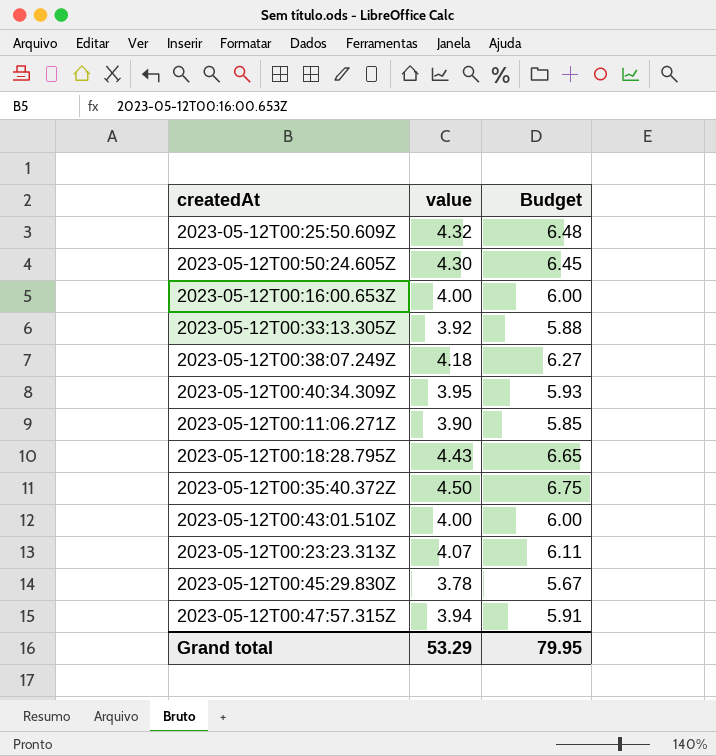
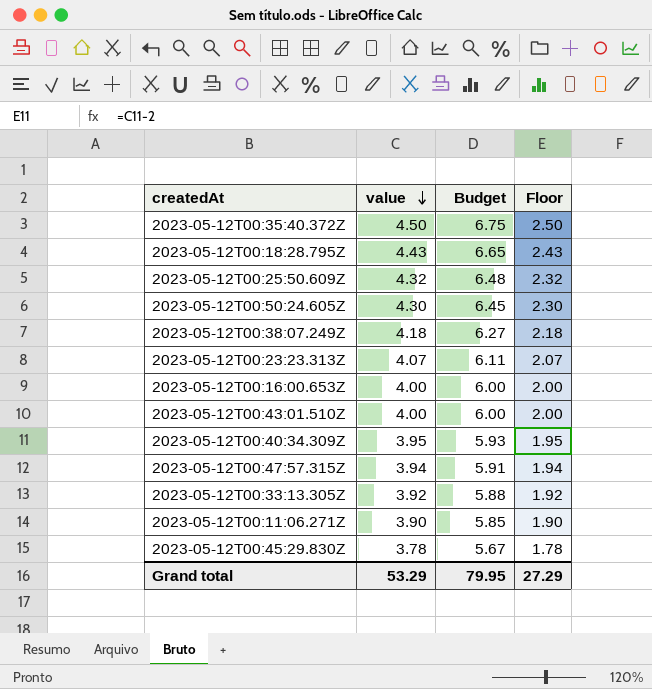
row order: none -> value descending
column Floor | formula: none -> [value] - 2

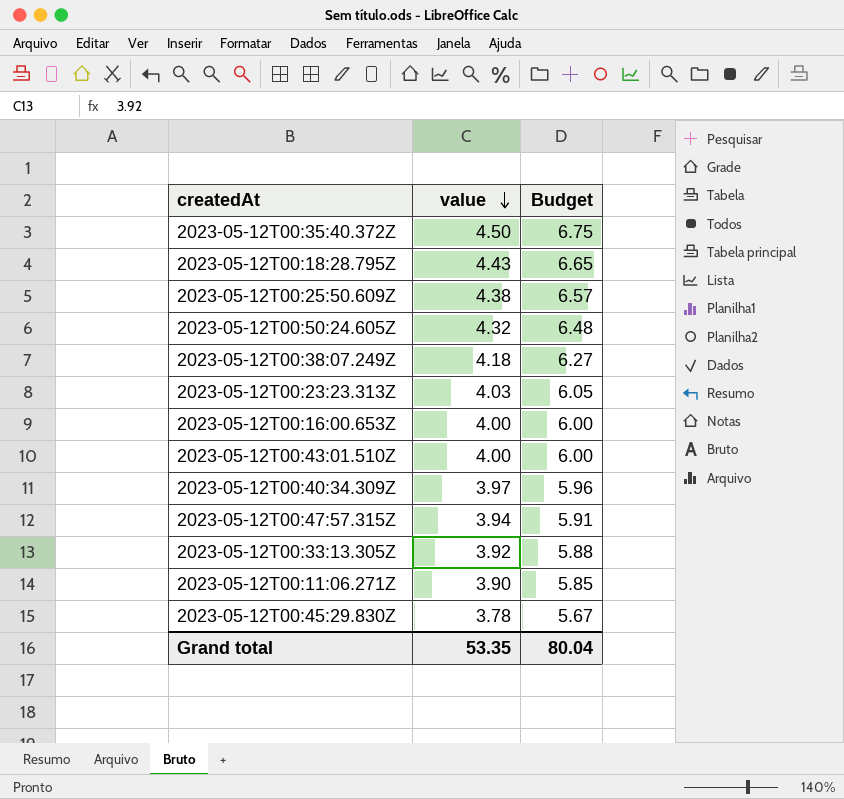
column Floor | formula: [value] - 2 -> none
2023-05-12T00:25:50.609Z | value: 4.32 -> 4.38
2023-05-12T00:25:50.609Z | Budget: 6.48 -> 6.57
2023-05-12T00:50:24.605Z | value: 4.30 -> 4.32
2023-05-12T00:50:24.605Z | Budget: 6.45 -> 6.48
2023-05-12T00:23:23.313Z | value: 4.07 -> 4.03
2023-05-12T00:23:23.313Z | Budget: 6.11 -> 6.05
2023-05-12T00:40:34.309Z | value: 3.95 -> 3.97
2023-05-12T00:40:34.309Z | Budget: 5.93 -> 5.96
Grand total | value: 53.29 -> 53.35
Grand total | Budget: 79.95 -> 80.04

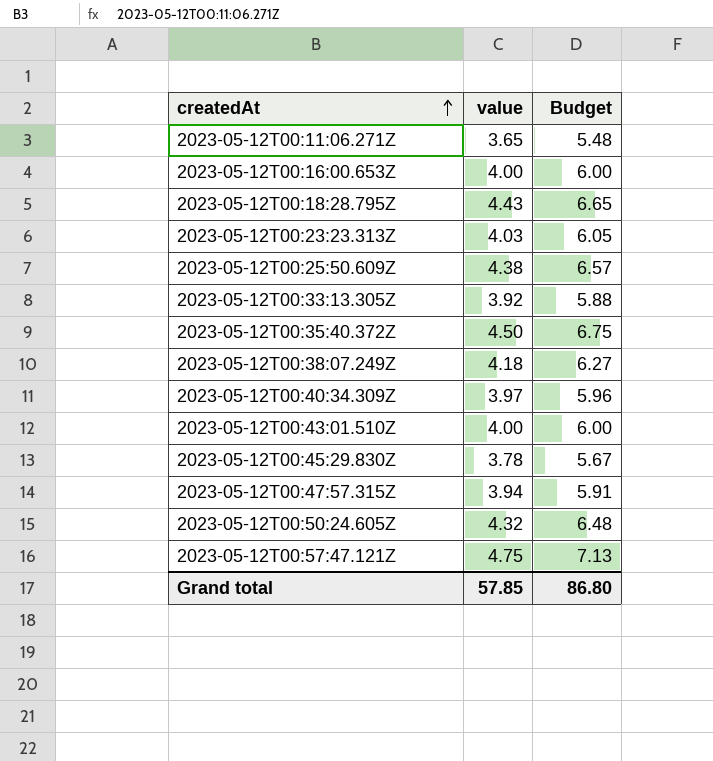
row order: value descending -> createdAt ascending
2023-05-12T00:11:06.271Z | value: 3.90 -> 3.65
2023-05-12T00:11:06.271Z | Budget: 5.85 -> 5.48
row 2023-05-12T00:57:47.121Z: none -> 4.75 | 7.13
Grand total | value: 53.35 -> 57.85
Grand total | Budget: 80.04 -> 86.80

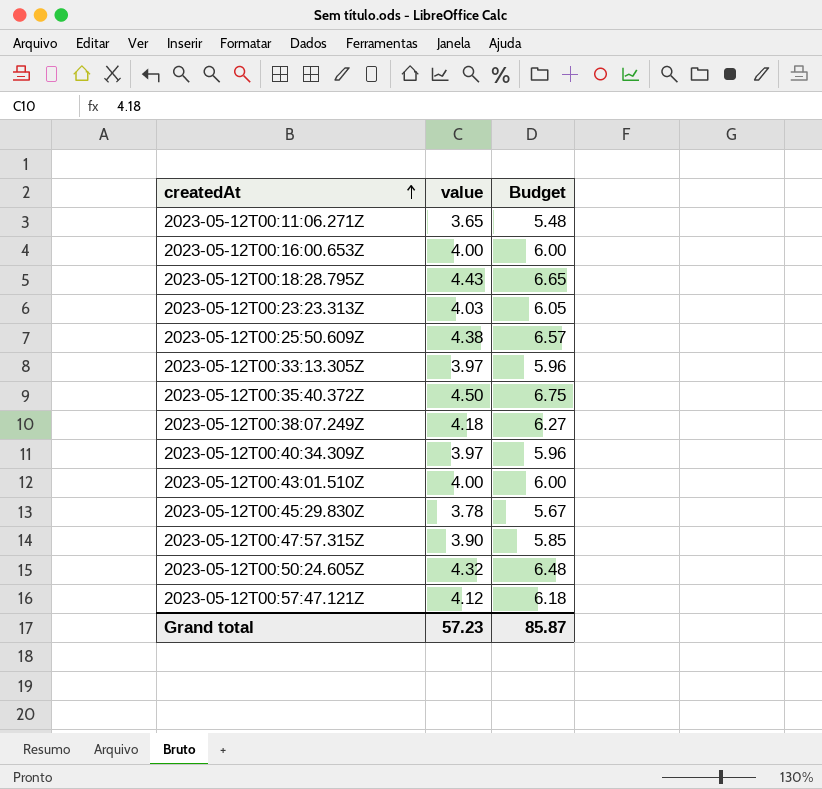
2023-05-12T00:33:13.305Z | value: 3.92 -> 3.97
2023-05-12T00:33:13.305Z | Budget: 5.88 -> 5.96
2023-05-12T00:47:57.315Z | value: 3.94 -> 3.90
2023-05-12T00:47:57.315Z | Budget: 5.91 -> 5.85
2023-05-12T00:57:47.121Z | value: 4.75 -> 4.12
2023-05-12T00:57:47.121Z | Budget: 7.13 -> 6.18
Grand total | value: 57.85 -> 57.23
Grand total | Budget: 86.80 -> 85.87

